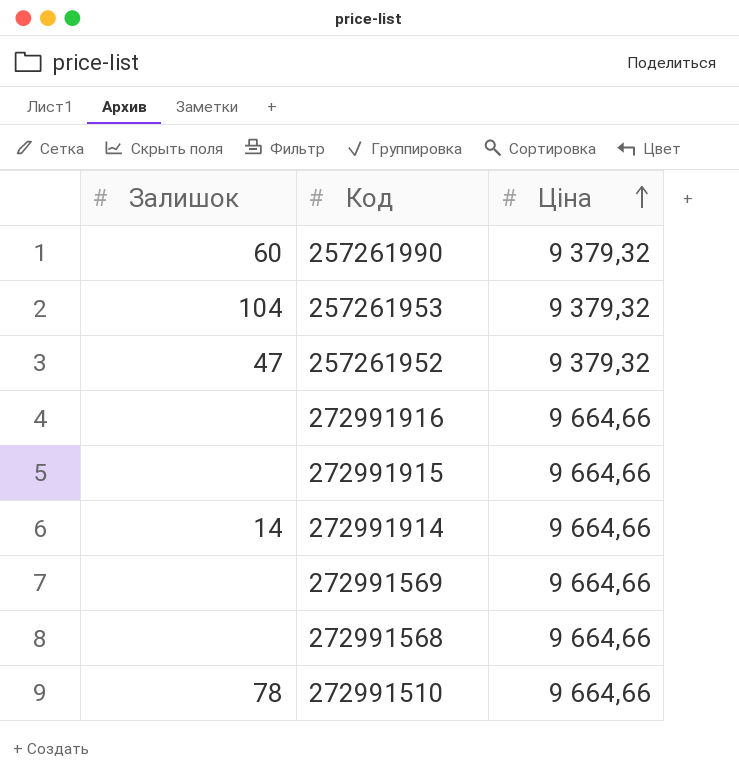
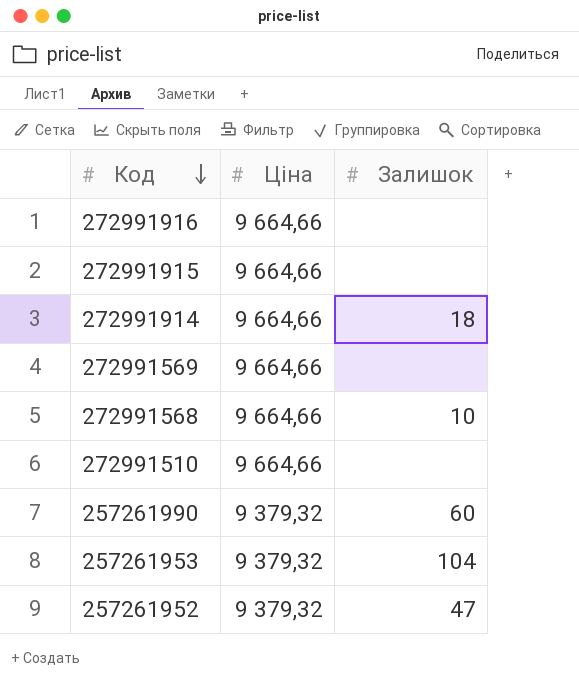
row order: Ціна ascending -> Код descending
column Залишок | position: 1 -> 3
272991914 | Залишок: 14 -> 18
272991568 | Залишок: none -> 10
272991510 | Залишок: 78 -> none

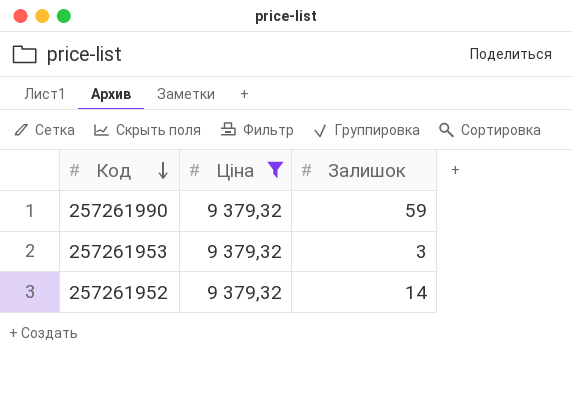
filter: none -> Ціна = 9 379,32
257261990 | Залишок: 60 -> 59
257261953 | Залишок: 104 -> 3
257261952 | Залишок: 47 -> 14

